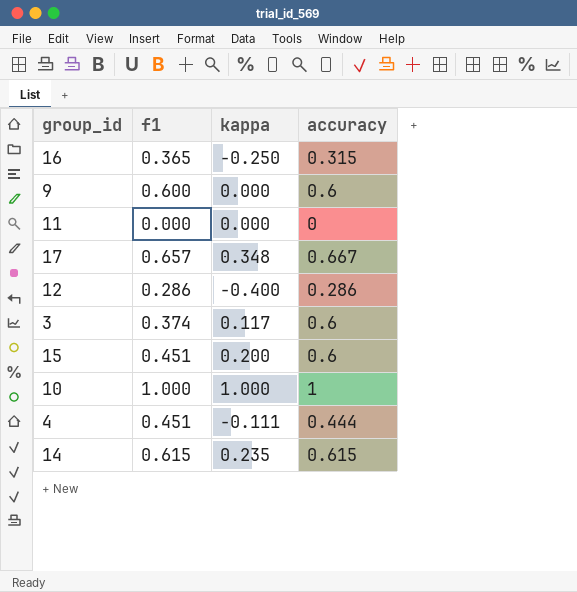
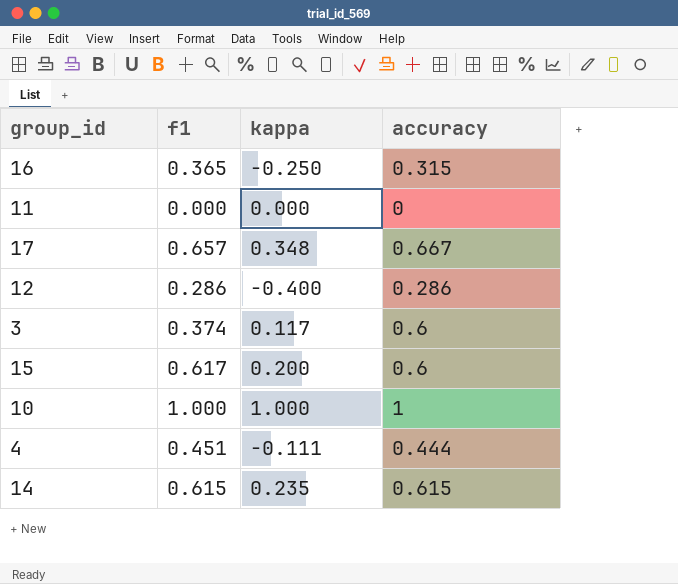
row 9: 0.600 | 0.000 | 0.6 -> none
15 | f1: 0.451 -> 0.617

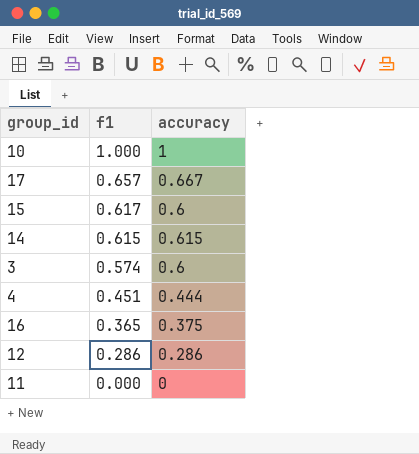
row order: none -> f1 descending
column kappa | position: 3 -> none
3 | f1: 0.374 -> 0.574
16 | accuracy: 0.315 -> 0.375

